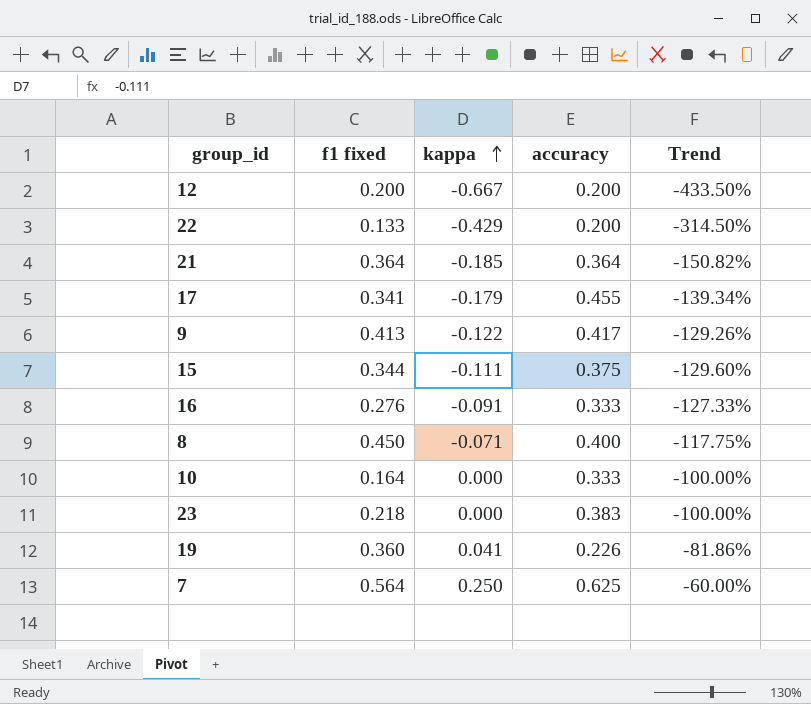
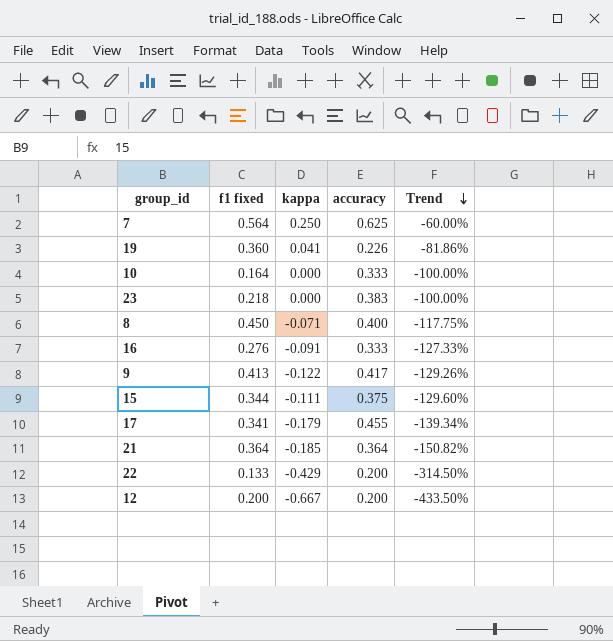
row order: kappa ascending -> Trend descending

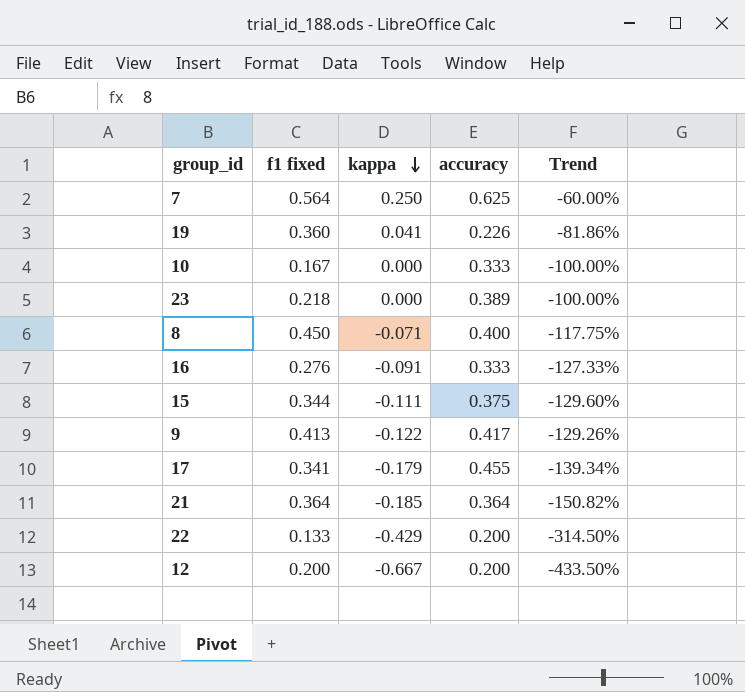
row order: Trend descending -> kappa descending
10 | f1 fixed: 0.164 -> 0.167
23 | accuracy: 0.383 -> 0.389

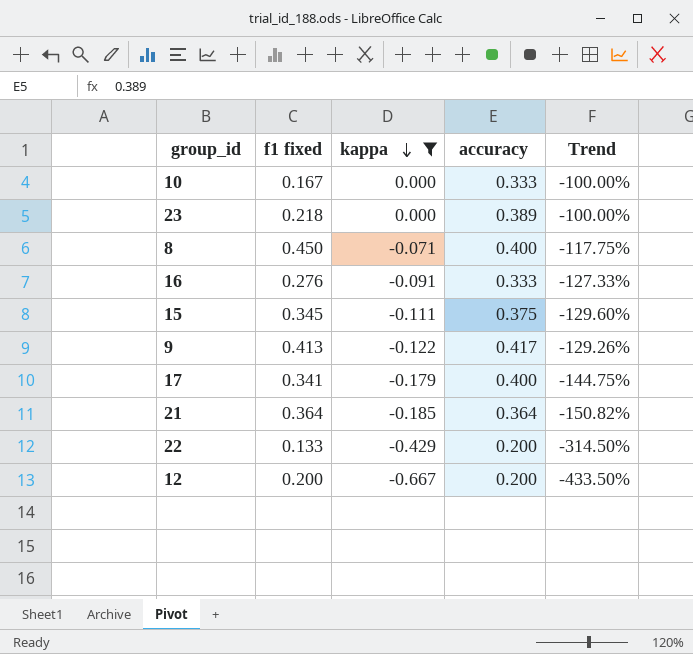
filter: none -> kappa <= 0.000
15 | f1 fixed: 0.344 -> 0.345
17 | accuracy: 0.455 -> 0.400
17 | Trend: -139.34% -> -144.75%

